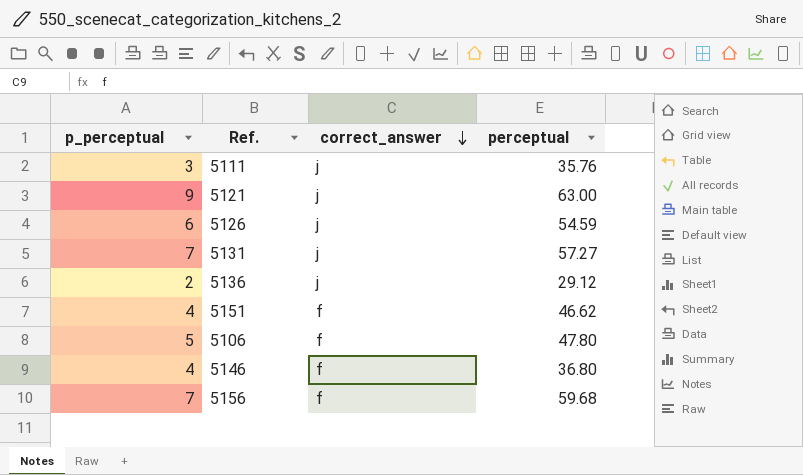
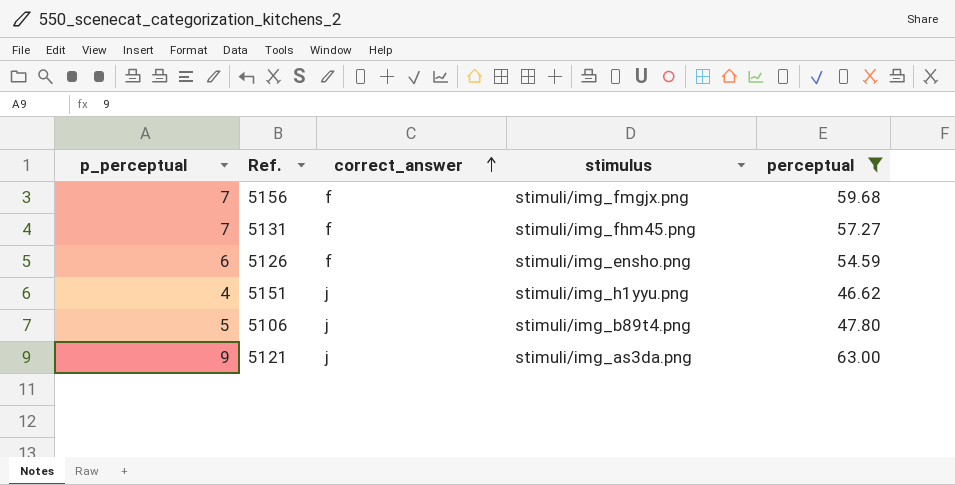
filter: none -> perceptual >= 46.62
row order: correct_answer descending -> correct_answer ascending
column stimulus | position: none -> 4
5131 | correct_answer: j -> f
5126 | correct_answer: j -> f
5151 | correct_answer: f -> j
5106 | correct_answer: f -> j

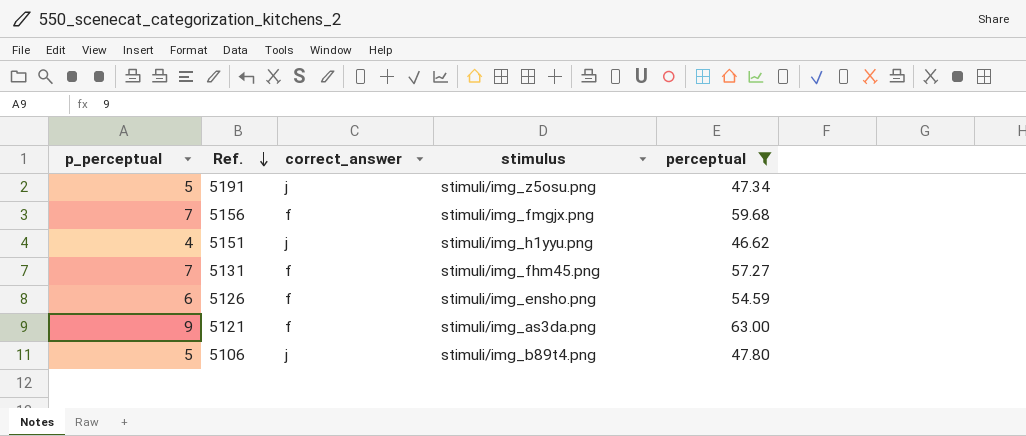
row order: correct_answer ascending -> Ref. descending
row 5191: none -> 5 | j | stimuli/img_z5osu.png | 47.34
5121 | correct_answer: j -> f

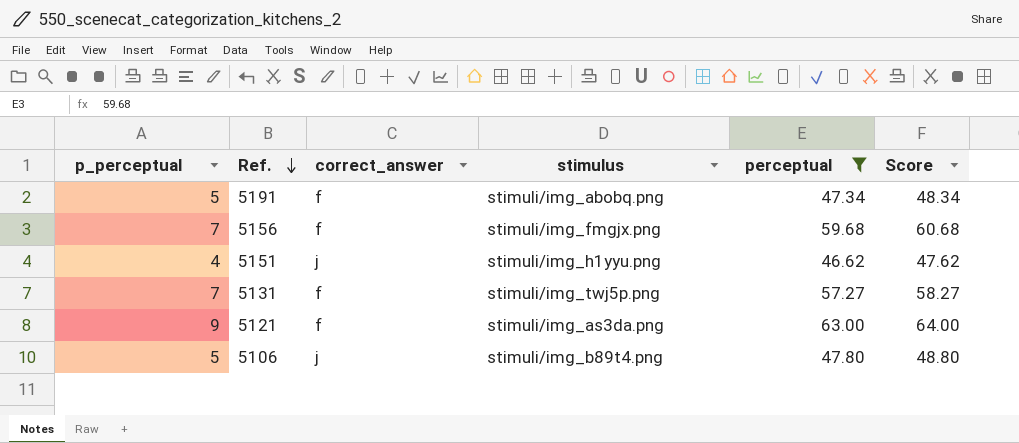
column Score | formula: none -> [perceptual] + 1
row 5126: 6 | f | stimuli/img_ensho.png | 54.59 -> none
5191 | correct_answer: j -> f
5191 | stimulus: stimuli/img_z5osu.png -> stimuli/img_abobq.png
5131 | stimulus: stimuli/img_fhm45.png -> stimuli/img_twj5p.png

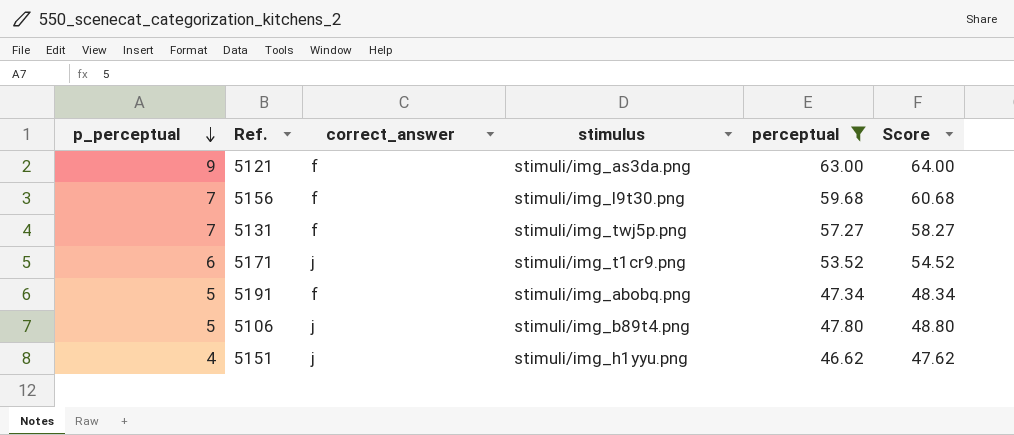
row order: Ref. descending -> p_perceptual descending
5156 | stimulus: stimuli/img_fmgjx.png -> stimuli/img_l9t30.png
row 5171: none -> 6 | j | stimuli/img_t1cr9.png | 53.52 | 54.52

